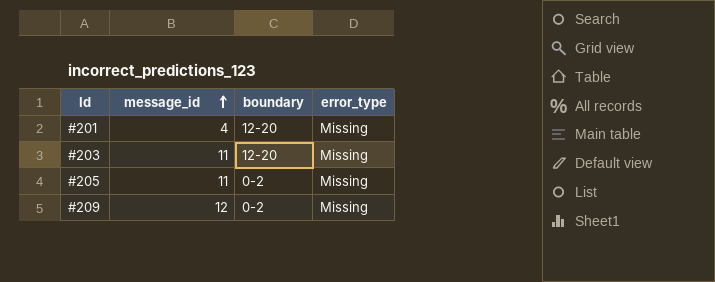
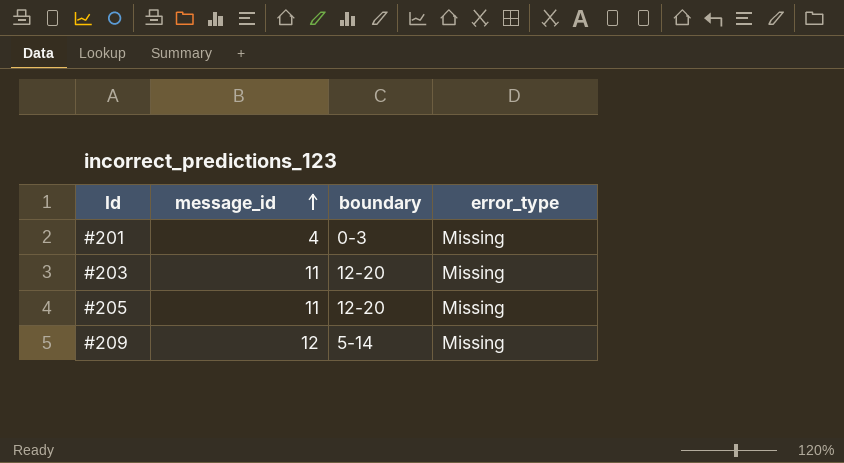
#201 | boundary: 12-20 -> 0-3
#205 | boundary: 0-2 -> 12-20
#209 | boundary: 0-2 -> 5-14

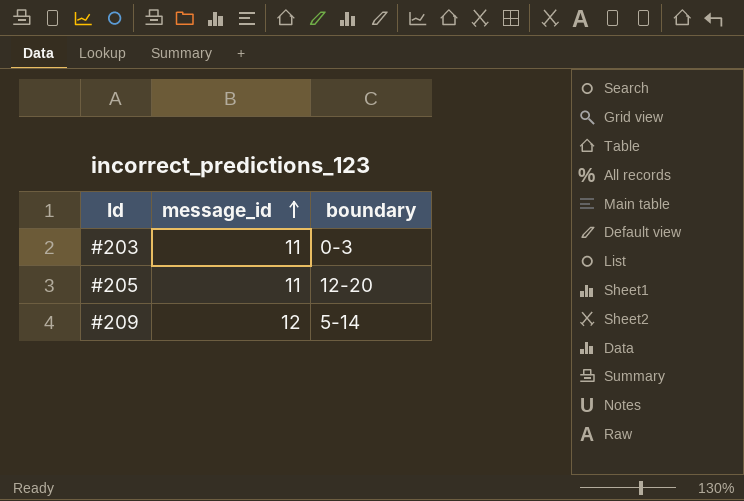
column error_type | position: 4 -> none
row #201: 4 | 0-3 | Missing -> none
#203 | boundary: 12-20 -> 0-3

